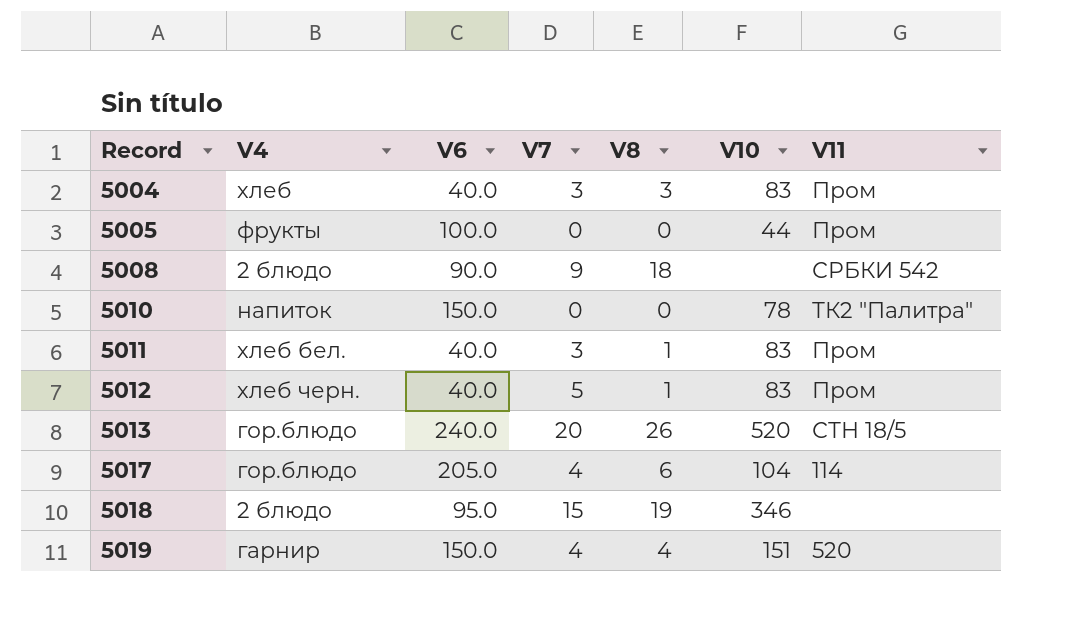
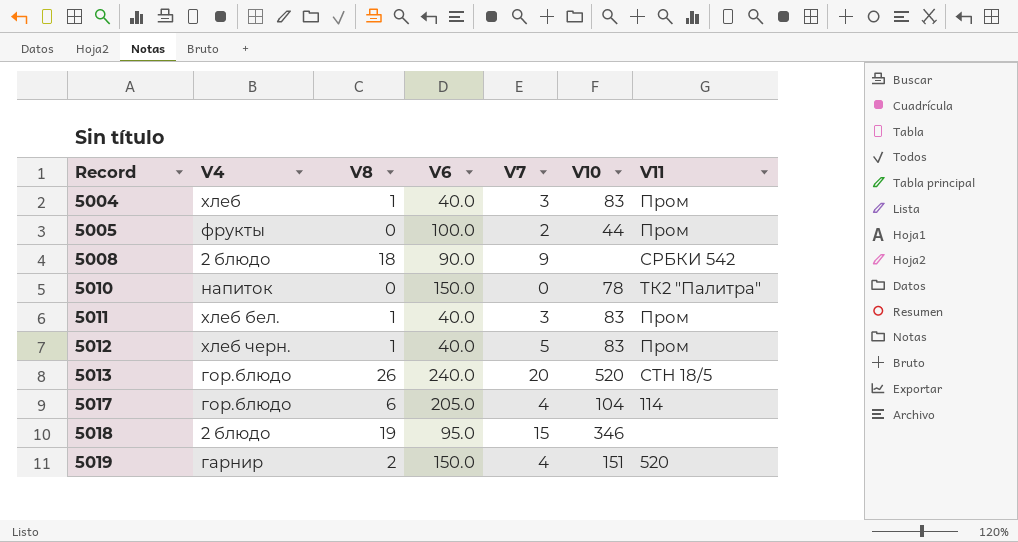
column V8 | position: 5 -> 3
5004 | V8: 3 -> 1
5005 | V7: 0 -> 2
5019 | V8: 4 -> 2

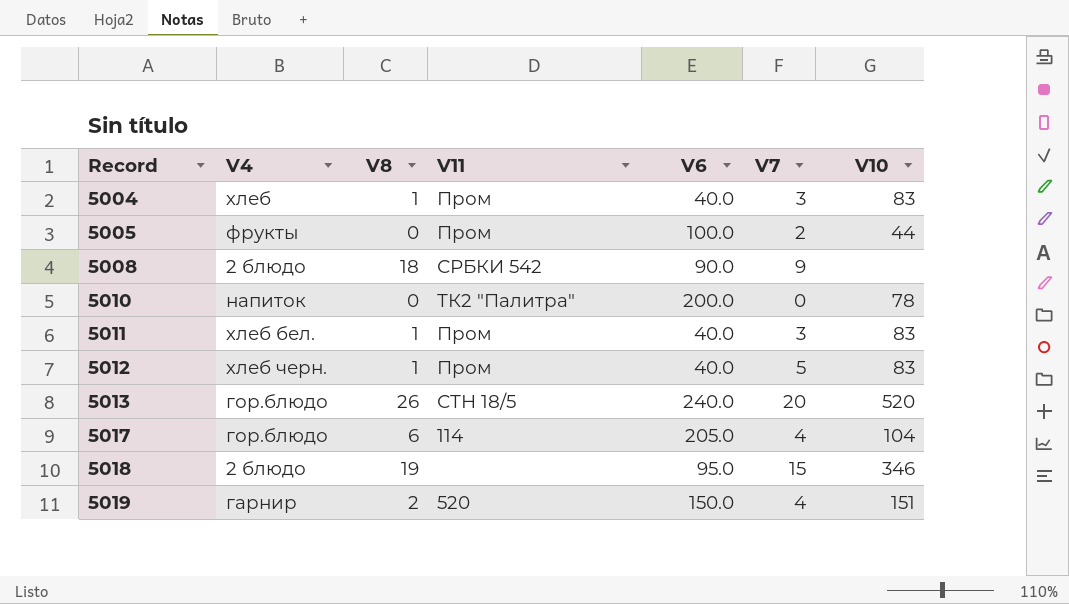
column V11 | position: 7 -> 4
5010 | V6: 150.0 -> 200.0

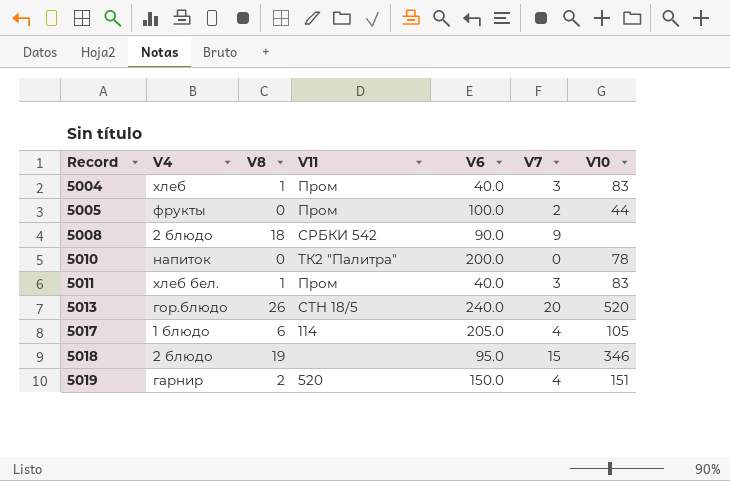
row 5012: хлеб черн. | 1 | Пром | 40.0 | 5 | 83 -> none
5017 | V4: гор.блюдо -> 1 блюдо
5017 | V10: 104 -> 105

